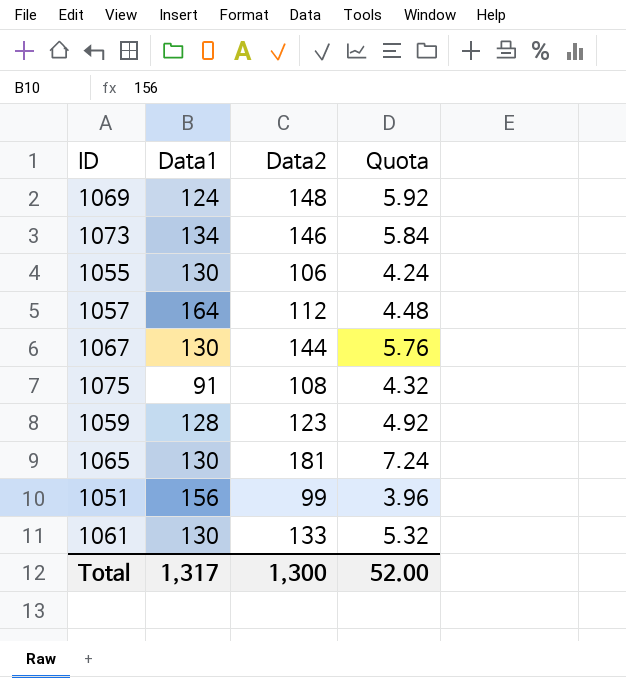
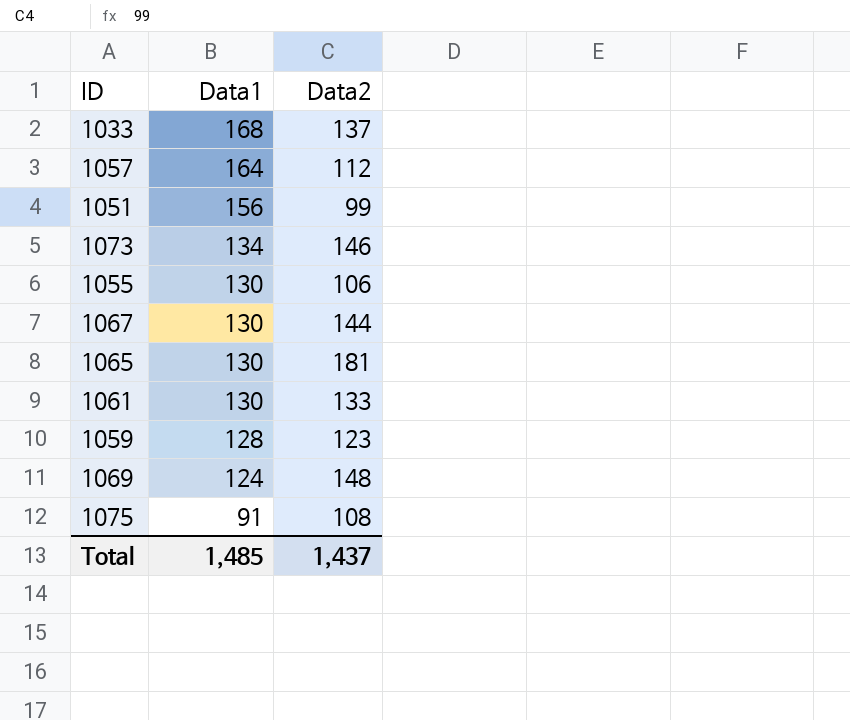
row order: none -> Data1 descending
column Quota | formula: [Data2] * 0.04 -> none
row 1033: none -> 168 | 137
Total | Data1: 1,317 -> 1,485
Total | Data2: 1,300 -> 1,437

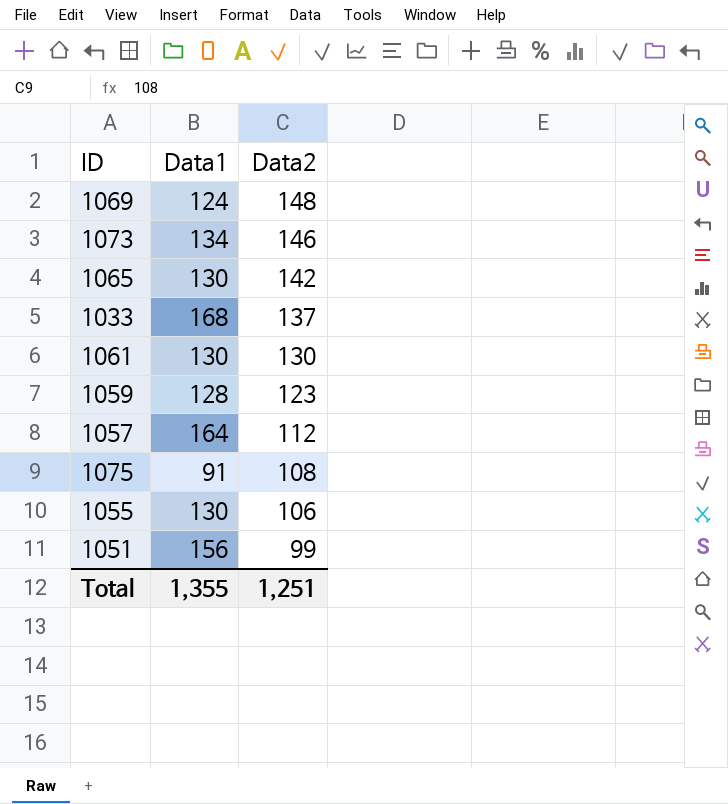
row order: Data1 descending -> Data2 descending
row 1067: 130 | 144 -> none
1065 | Data2: 181 -> 142
1061 | Data2: 133 -> 130
Total | Data1: 1,485 -> 1,355
Total | Data2: 1,437 -> 1,251

